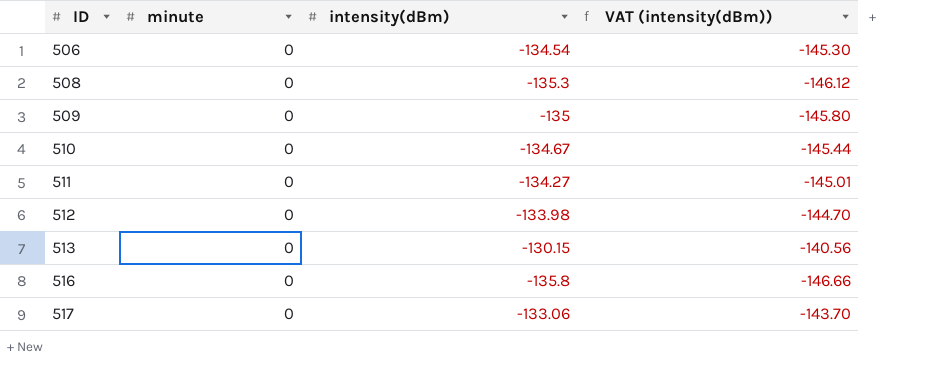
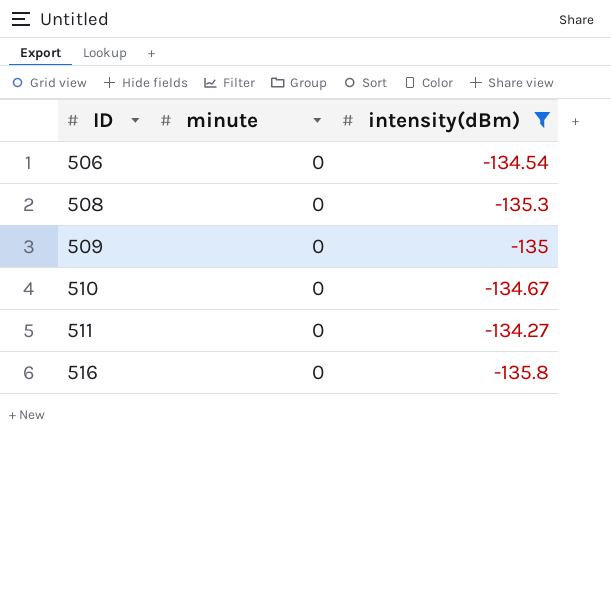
filter: none -> intensity(dBm) <= -134.27
column VAT (intensity(dBm)) | formula: [intensity(dBm)] * 1.08 -> none

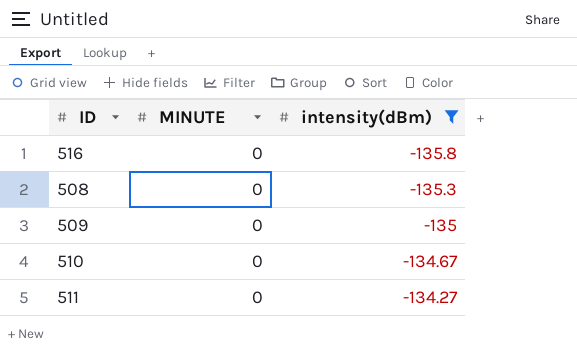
row order: ID ascending -> intensity(dBm) ascending
column name: minute -> MINUTE
row 506: 0 | -134.54 -> none

